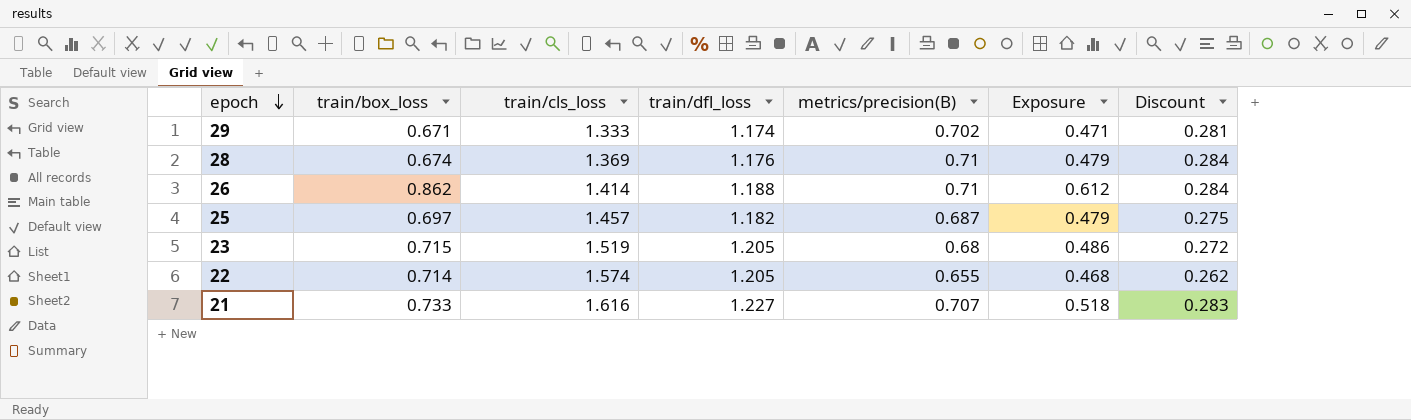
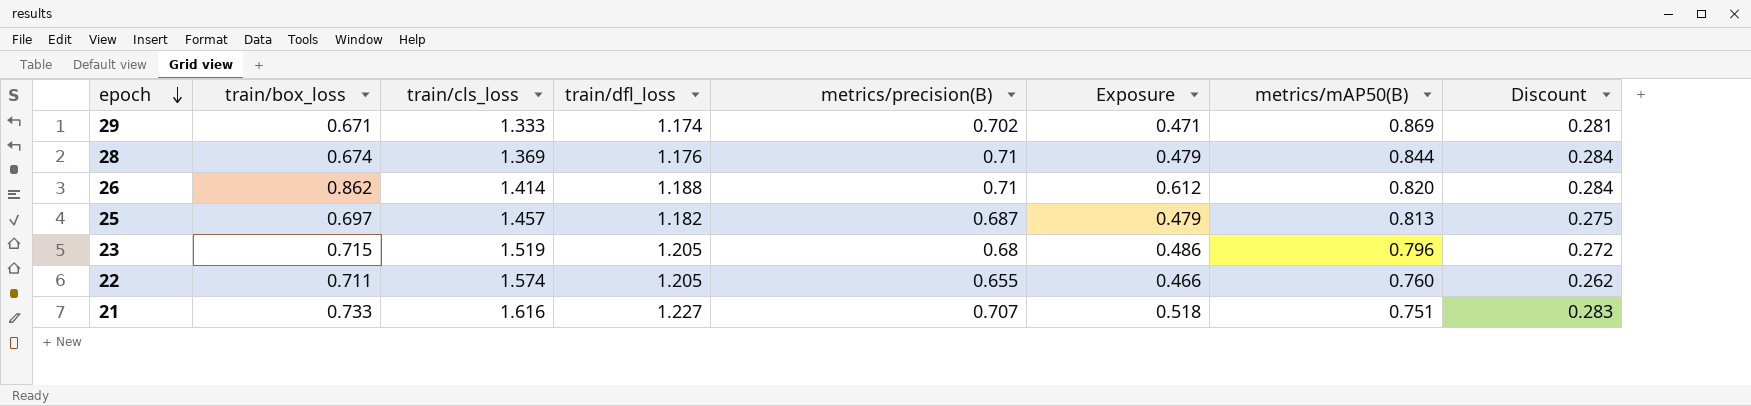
column metrics/mAP50(B) | position: none -> 7
22 | train/box_loss: 0.714 -> 0.711
22 | Exposure: 0.468 -> 0.466

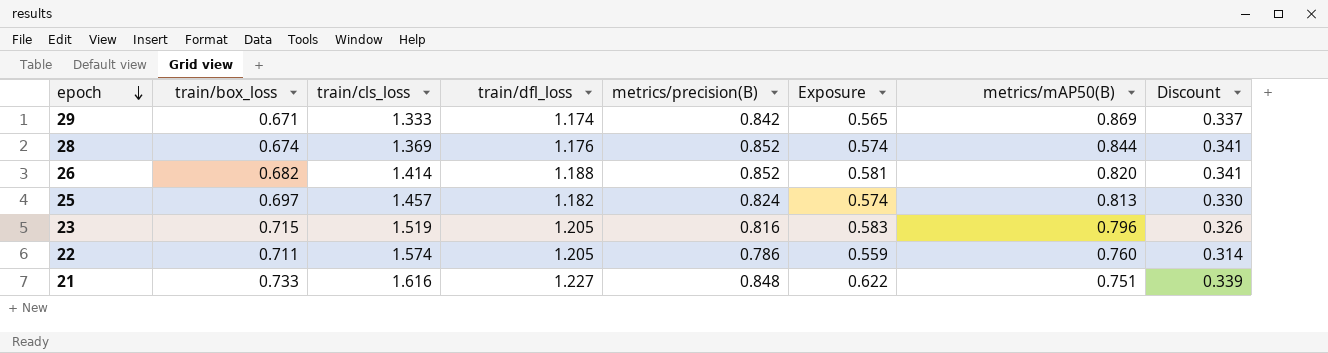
29 | metrics/precision(B): 0.702 -> 0.842
29 | Exposure: 0.471 -> 0.565
29 | Discount: 0.281 -> 0.337
28 | metrics/precision(B): 0.71 -> 0.852
28 | Exposure: 0.479 -> 0.574
28 | Discount: 0.284 -> 0.341
26 | train/box_loss: 0.862 -> 0.682
26 | metrics/precision(B): 0.71 -> 0.852
26 | Exposure: 0.612 -> 0.581
26 | Discount: 0.284 -> 0.341
25 | metrics/precision(B): 0.687 -> 0.824
25 | Exposure: 0.479 -> 0.574
25 | Discount: 0.275 -> 0.330
23 | metrics/precision(B): 0.68 -> 0.816
23 | Exposure: 0.486 -> 0.583
23 | Discount: 0.272 -> 0.326
22 | metrics/precision(B): 0.655 -> 0.786
22 | Exposure: 0.466 -> 0.559
22 | Discount: 0.262 -> 0.314
21 | metrics/precision(B): 0.707 -> 0.848
21 | Exposure: 0.518 -> 0.622
21 | Discount: 0.283 -> 0.339

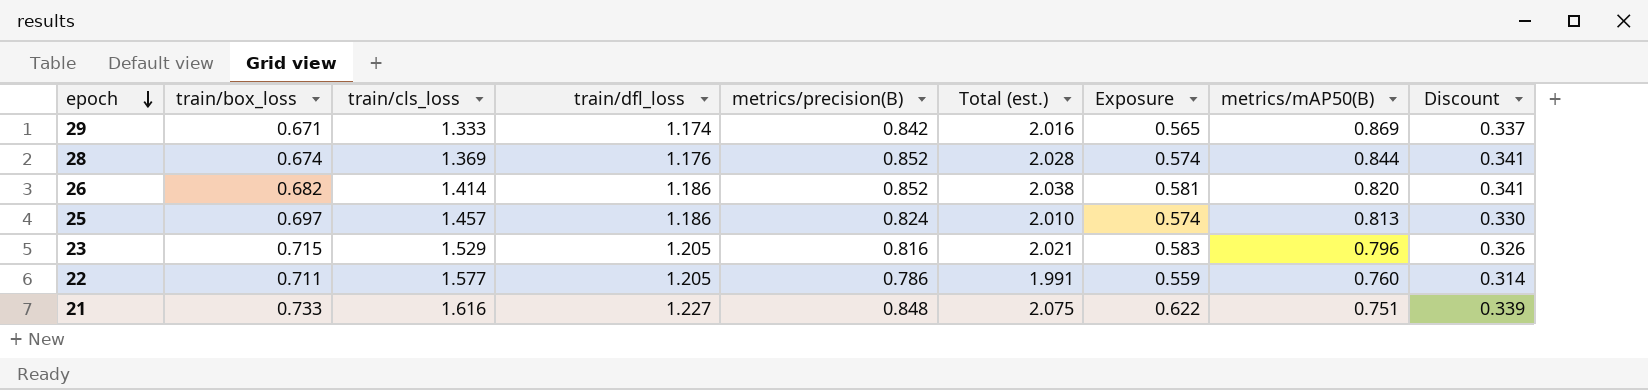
column Total (est.) | formula: none -> [train/dfl_loss] + [metrics/precision(B)]
26 | train/dfl_loss: 1.188 -> 1.186
25 | train/dfl_loss: 1.182 -> 1.186
23 | train/cls_loss: 1.519 -> 1.529
22 | train/cls_loss: 1.574 -> 1.577

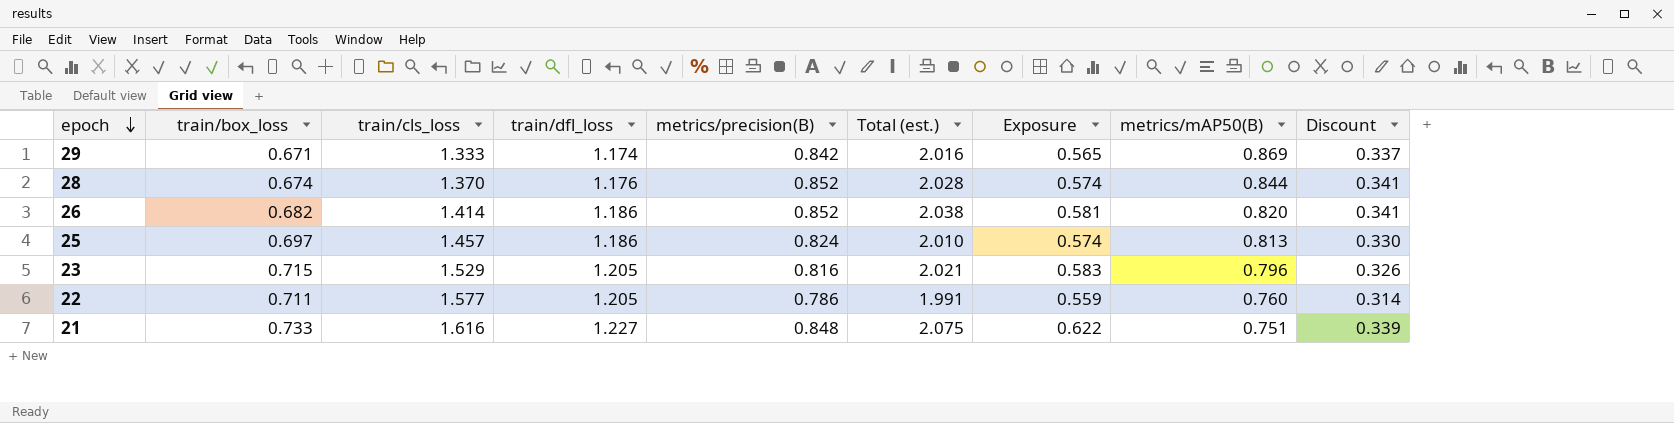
28 | train/cls_loss: 1.369 -> 1.370

